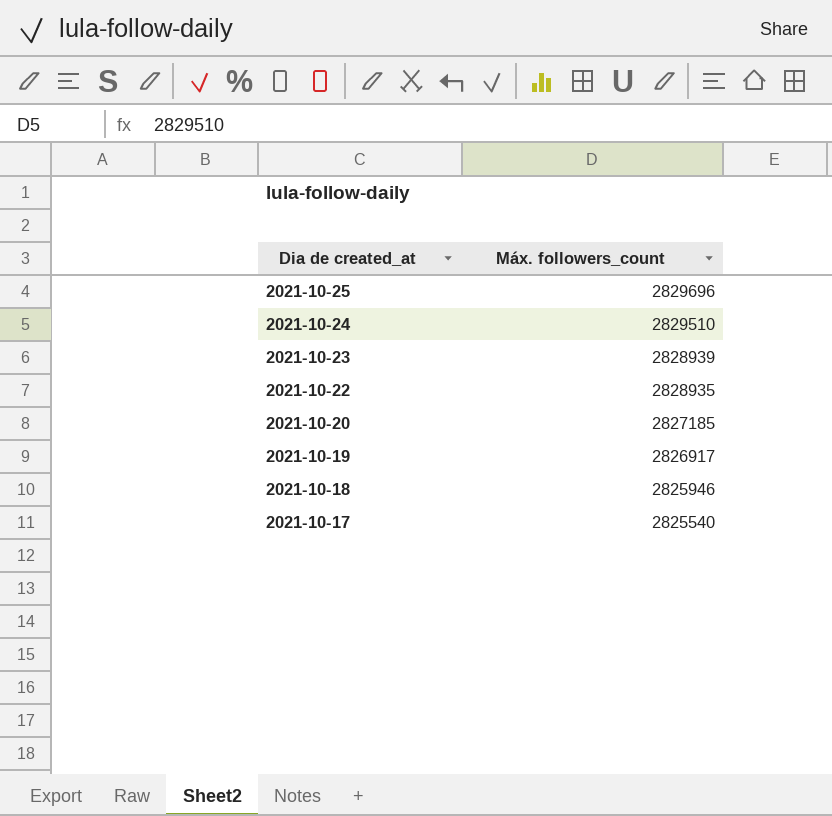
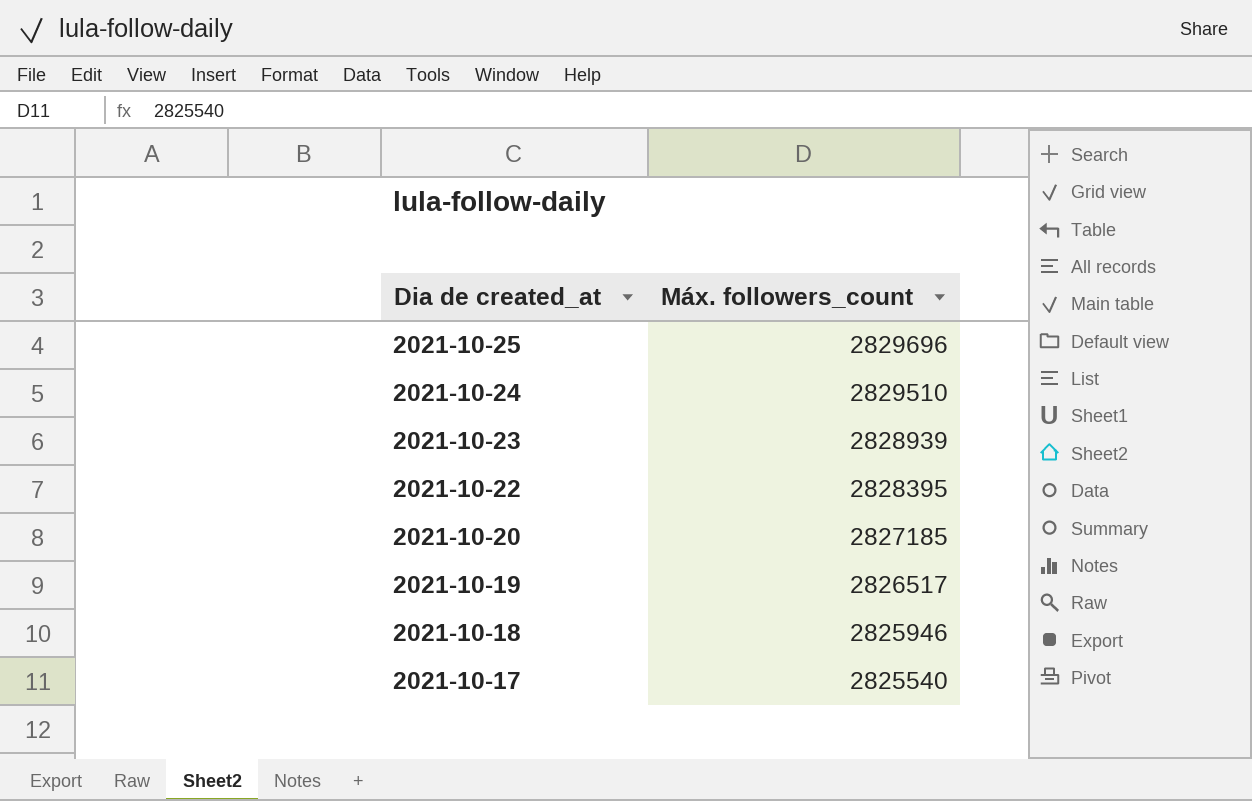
2021-10-22 | Máx. followers_count: 2828935 -> 2828395
2021-10-19 | Máx. followers_count: 2826917 -> 2826517

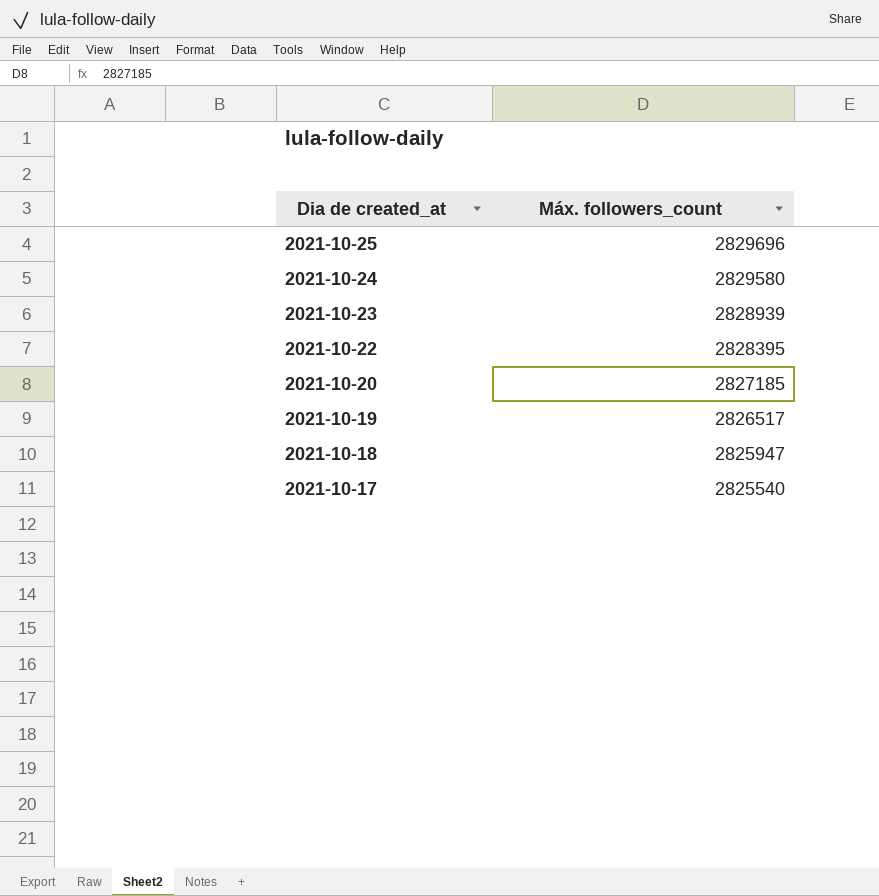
2021-10-24 | Máx. followers_count: 2829510 -> 2829580
2021-10-18 | Máx. followers_count: 2825946 -> 2825947

